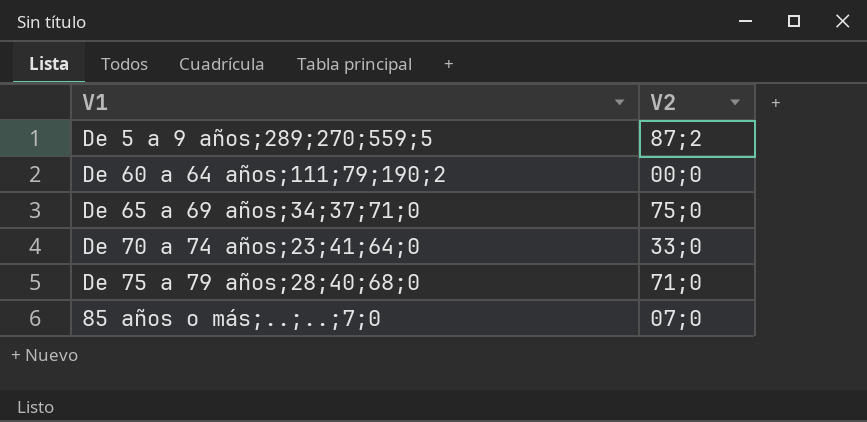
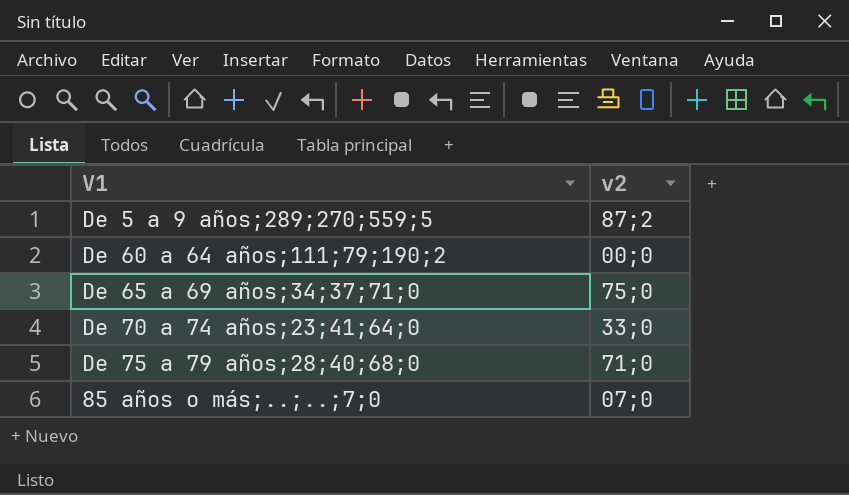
column name: V2 -> v2

